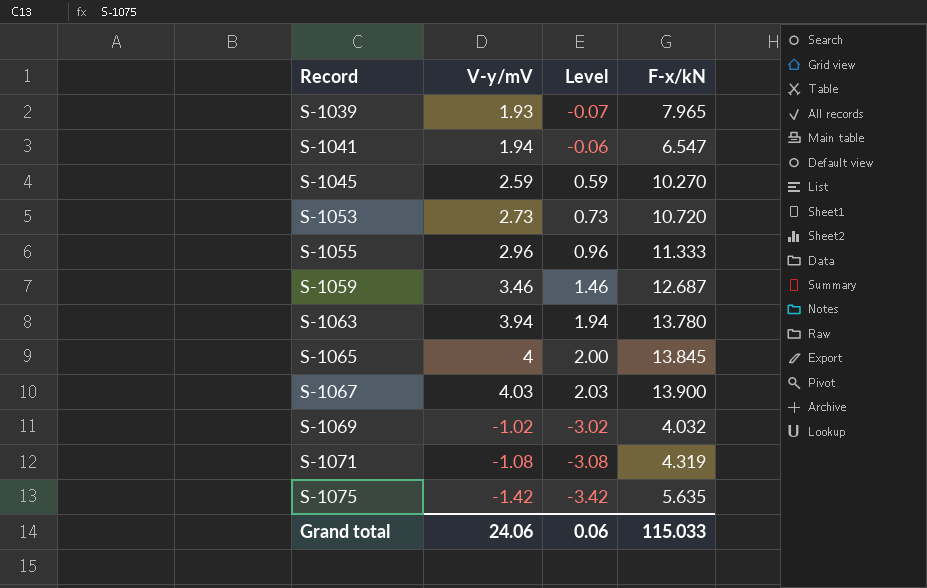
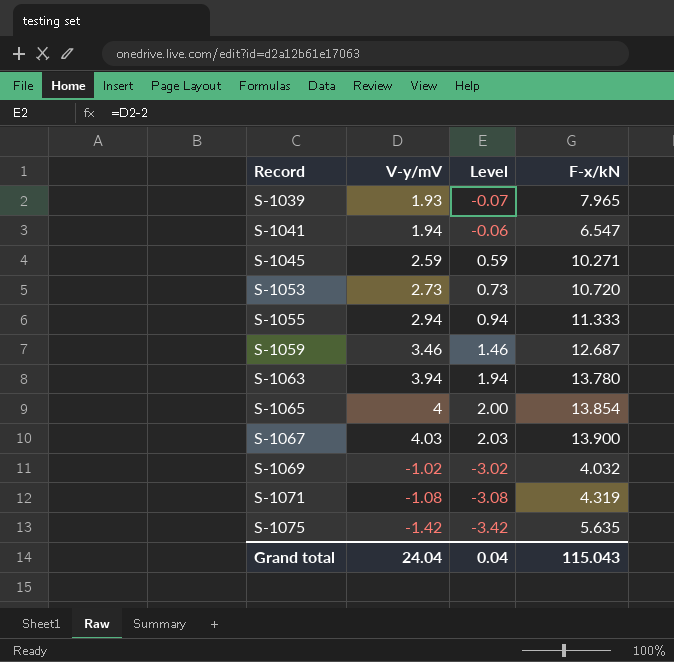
S-1045 | F-x/kN: 10.270 -> 10.271
S-1055 | V-y/mV: 2.96 -> 2.94
S-1055 | Level: 0.96 -> 0.94
S-1065 | F-x/kN: 13.845 -> 13.854
Grand total | V-y/mV: 24.06 -> 24.04
Grand total | Level: 0.06 -> 0.04
Grand total | F-x/kN: 115.033 -> 115.043

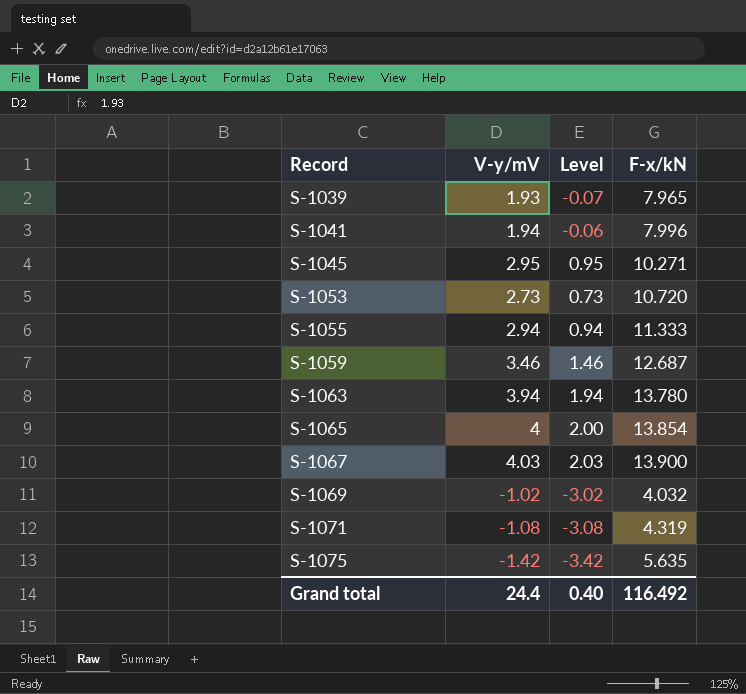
S-1041 | F-x/kN: 6.547 -> 7.996
S-1045 | V-y/mV: 2.59 -> 2.95
S-1045 | Level: 0.59 -> 0.95
Grand total | V-y/mV: 24.04 -> 24.4
Grand total | Level: 0.04 -> 0.40
Grand total | F-x/kN: 115.043 -> 116.492

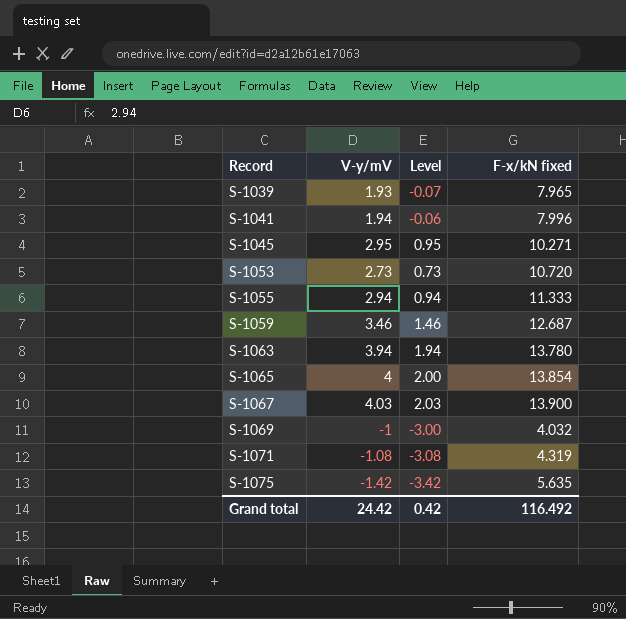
column name: F-x/kN -> F-x/kN fixed
S-1069 | V-y/mV: -1.02 -> -1
S-1069 | Level: -3.02 -> -3.00
Grand total | V-y/mV: 24.4 -> 24.42
Grand total | Level: 0.40 -> 0.42

